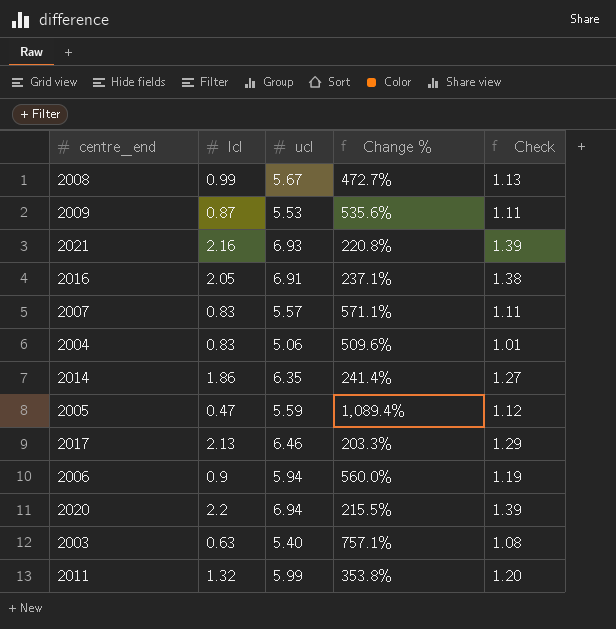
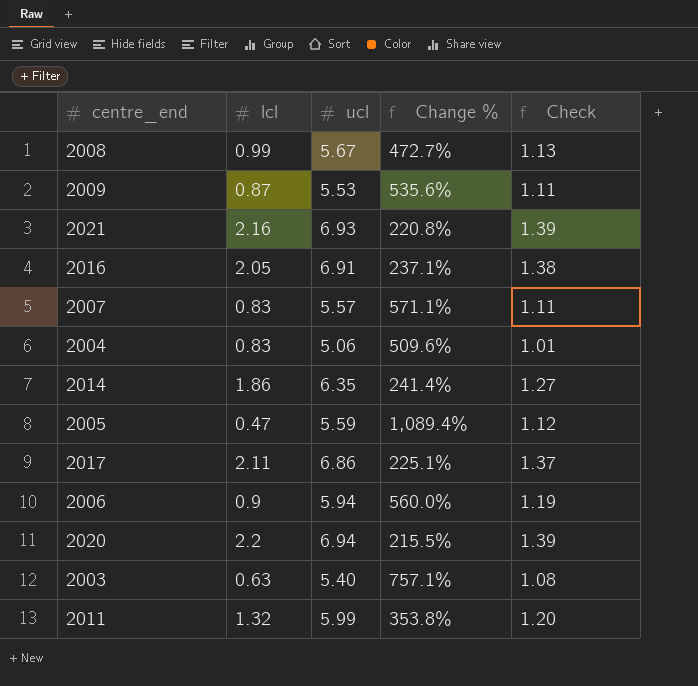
2017 | lcl: 2.13 -> 2.11
2017 | ucl: 6.46 -> 6.86
2017 | Change %: 203.3% -> 225.1%
2017 | Check: 1.29 -> 1.37

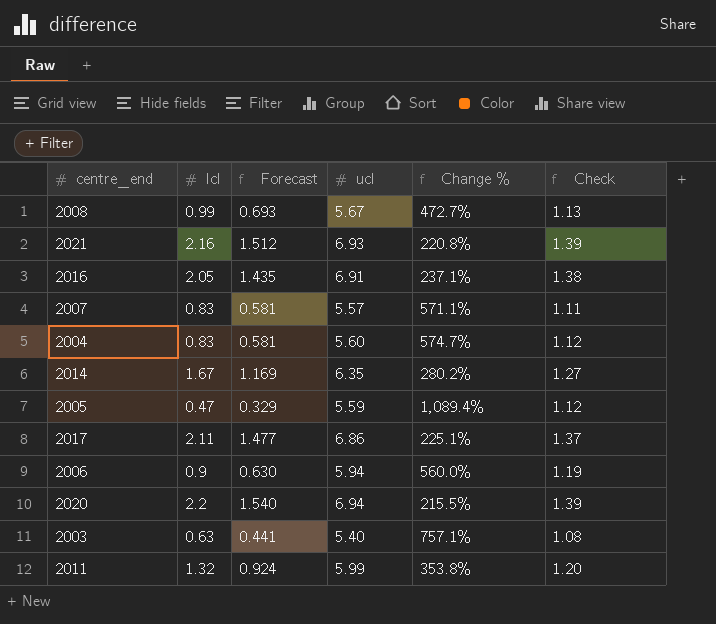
column Forecast | formula: none -> [lcl] * 0.7
row 2009: 0.87 | 5.53 | 535.6% | 1.11 -> none
2004 | ucl: 5.06 -> 5.60
2004 | Change %: 509.6% -> 574.7%
2004 | Check: 1.01 -> 1.12
2014 | lcl: 1.86 -> 1.67
2014 | Change %: 241.4% -> 280.2%

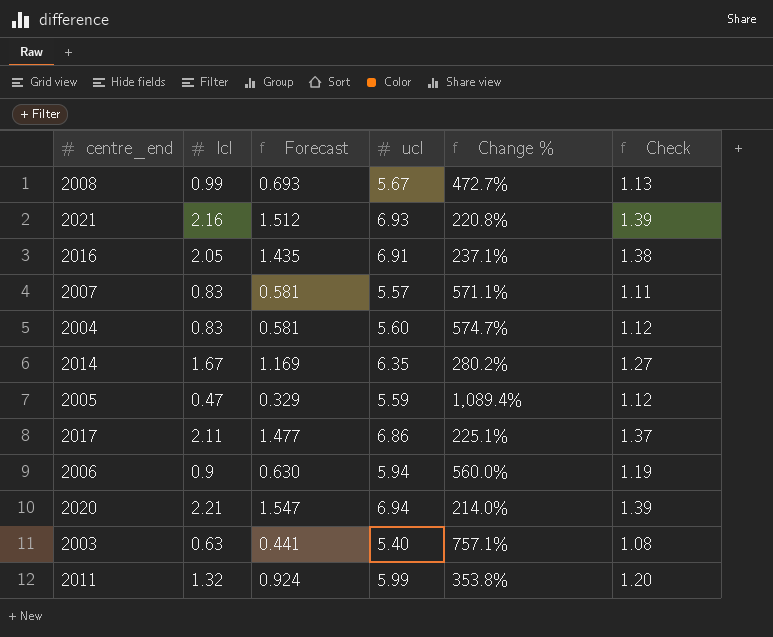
2020 | lcl: 2.2 -> 2.21
2020 | Forecast: 1.540 -> 1.547
2020 | Change %: 215.5% -> 214.0%

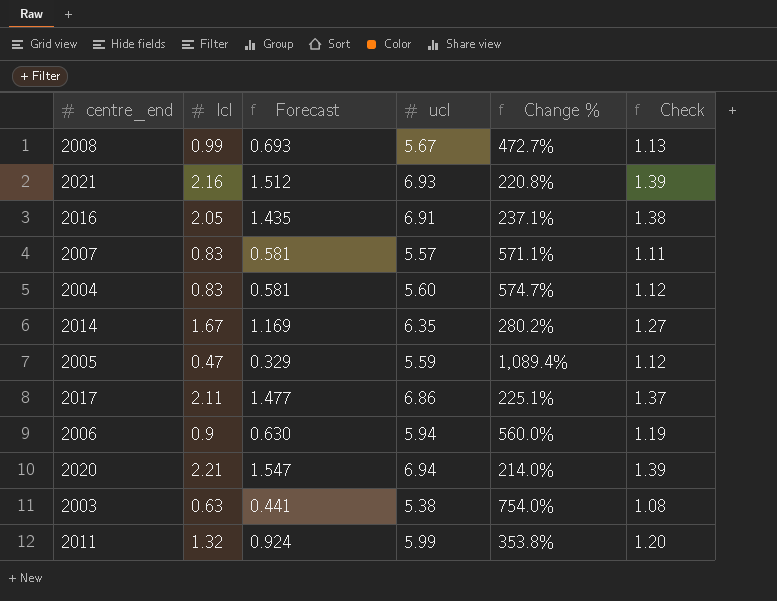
2003 | ucl: 5.40 -> 5.38
2003 | Change %: 757.1% -> 754.0%

